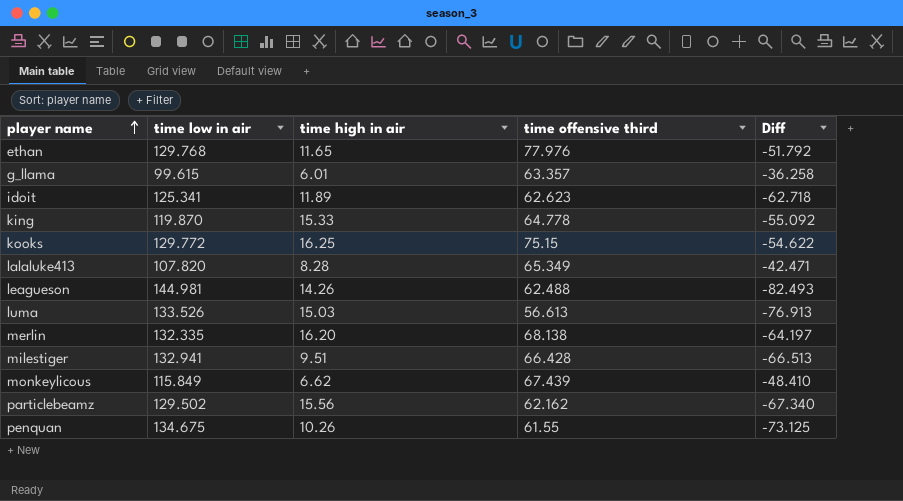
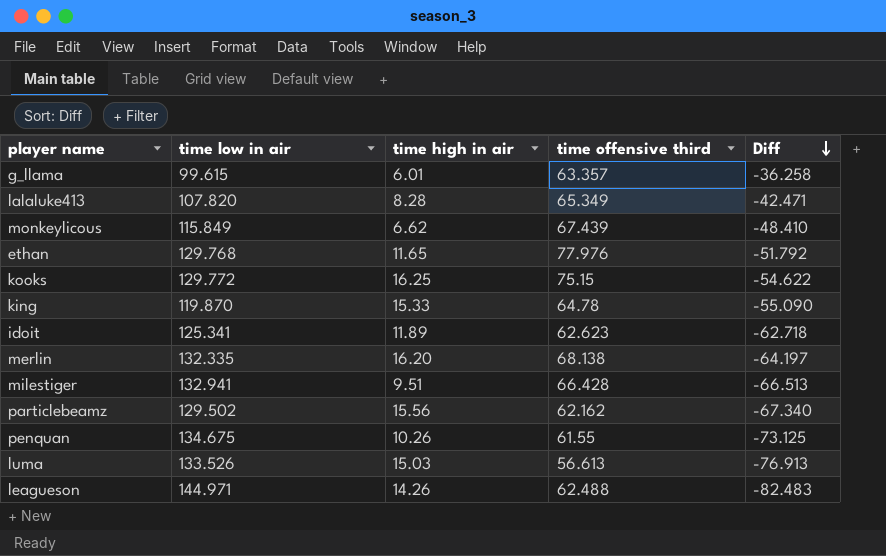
row order: player name ascending -> Diff descending
king | time offensive third: 64.778 -> 64.78
king | Diff: -55.092 -> -55.090
leagueson | time low in air: 144.981 -> 144.971
leagueson | Diff: -82.493 -> -82.483

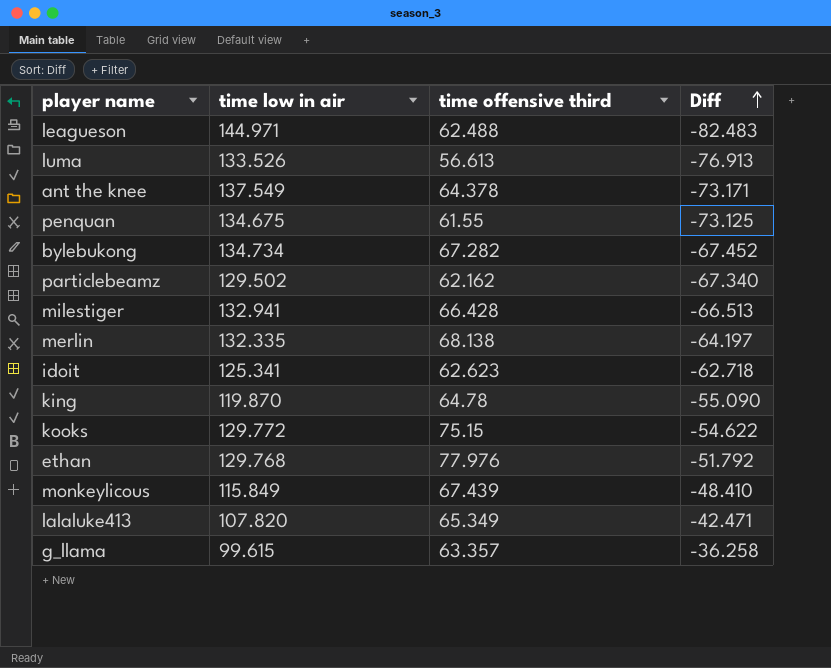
row order: Diff descending -> Diff ascending
column time high in air | position: 3 -> none
row ant the knee: none -> 137.549 | 64.378 | -73.171
row bylebukong: none -> 134.734 | 67.282 | -67.452

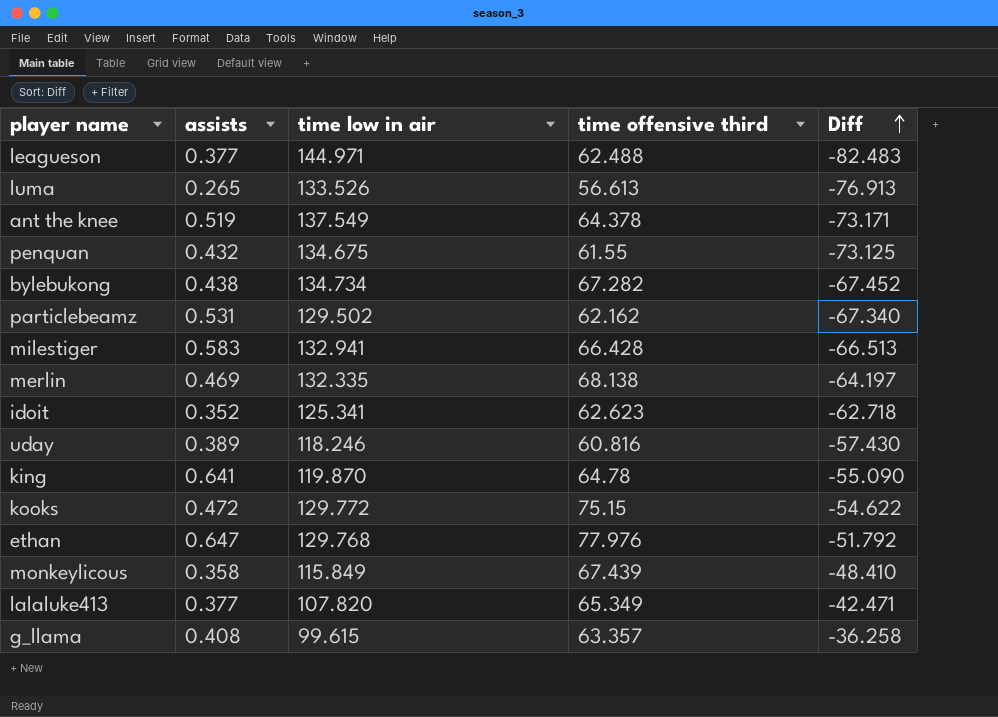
column assists | position: none -> 2
row uday: none -> 0.389 | 118.246 | 60.816 | -57.430

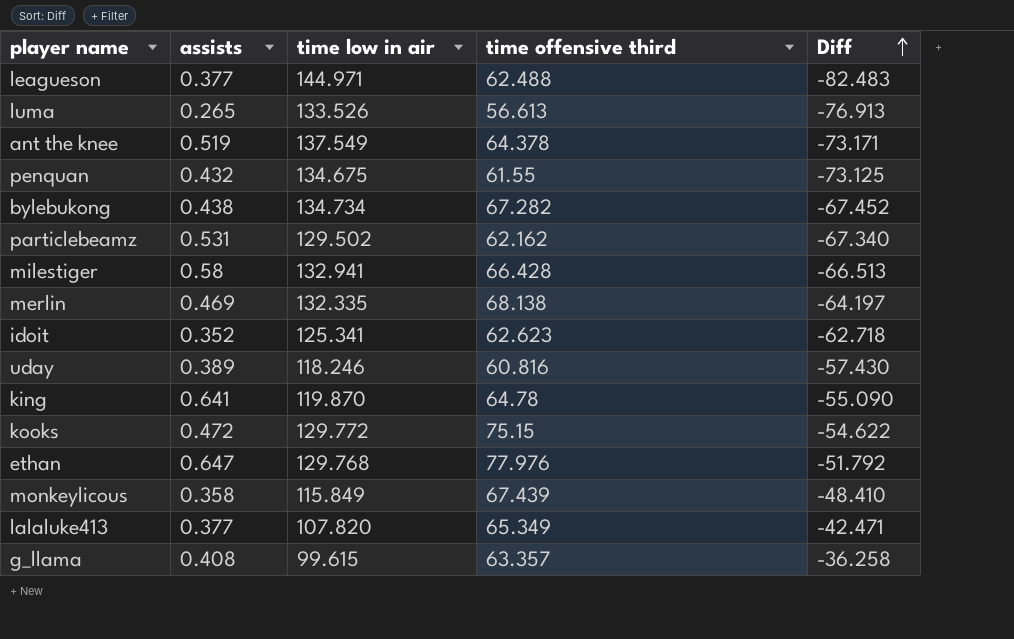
milestiger | assists: 0.583 -> 0.58

